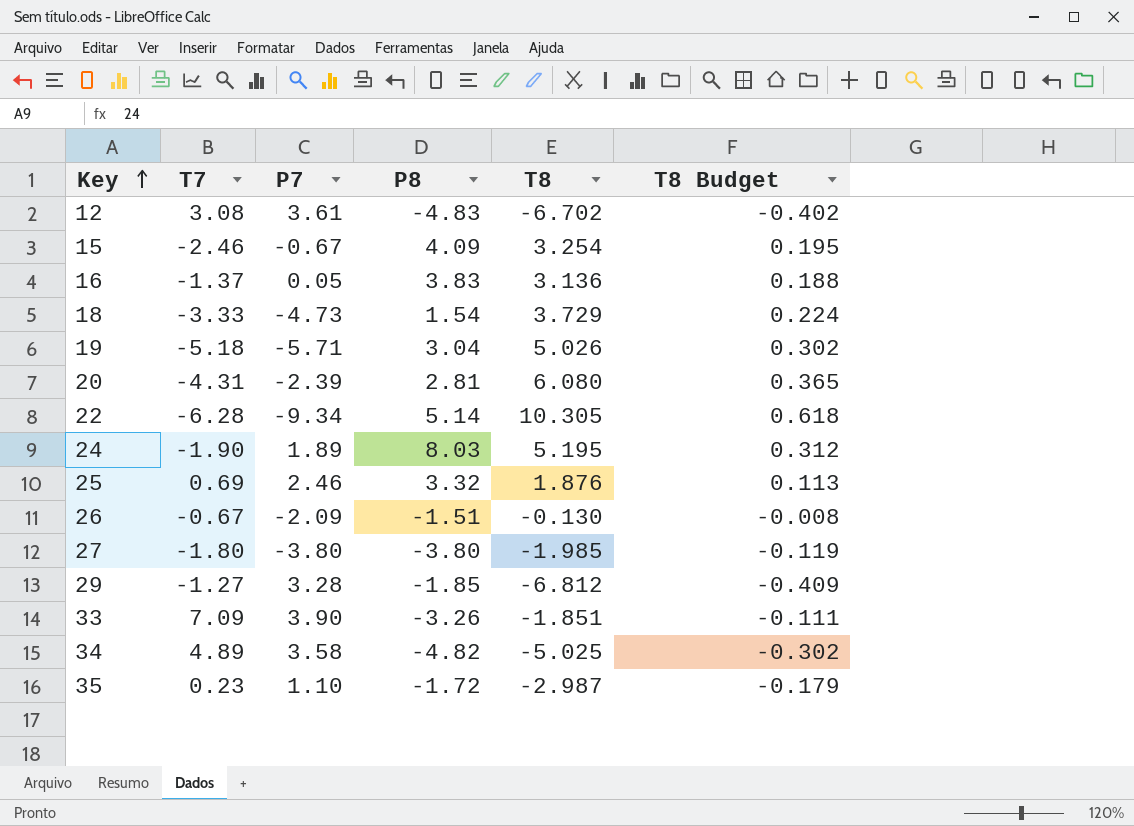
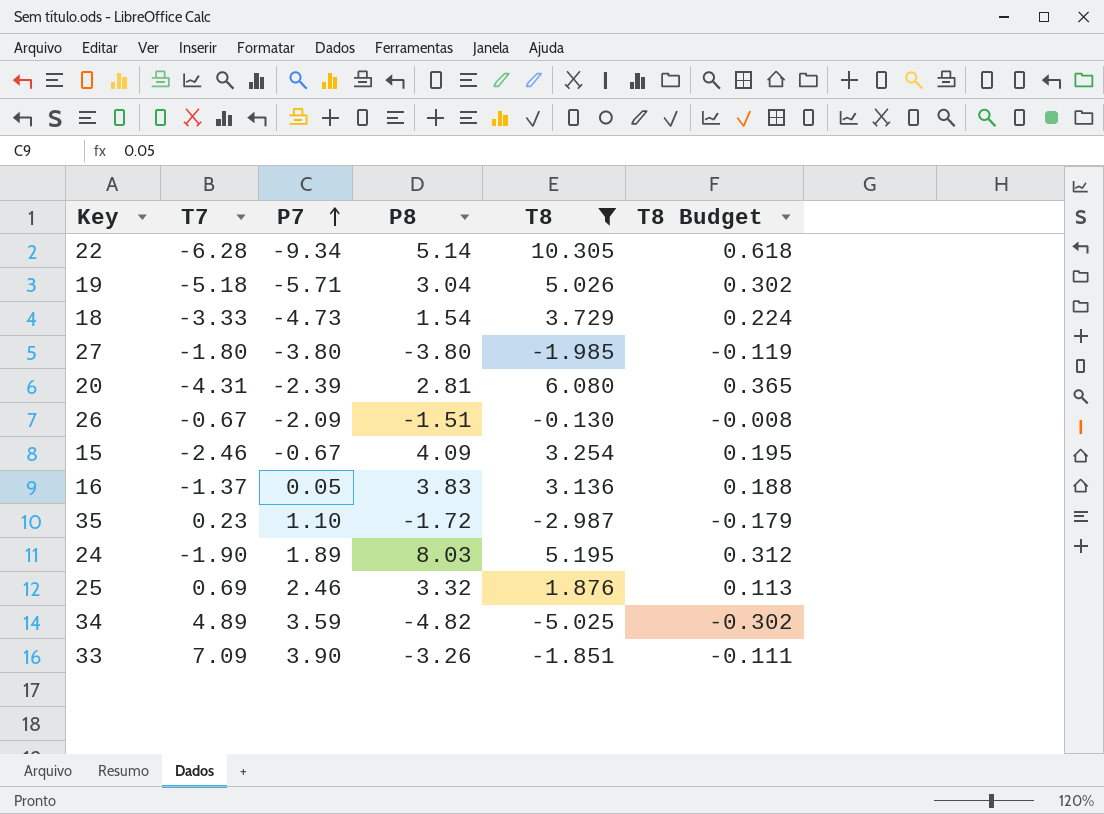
filter: none -> T8 >= -5.025
row order: Key ascending -> P7 ascending
34 | P7: 3.58 -> 3.59

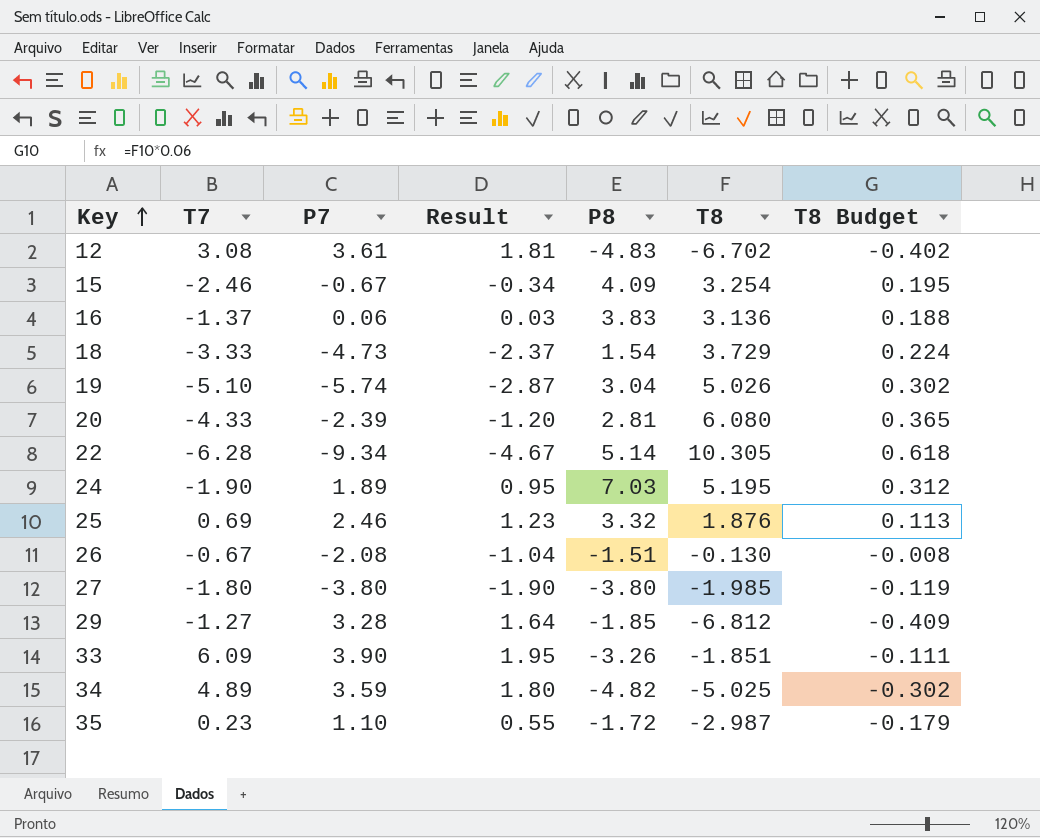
filter: T8 >= -5.025 -> none
row order: P7 ascending -> Key ascending
column Result | formula: none -> [P7] * 0.5
16 | P7: 0.05 -> 0.06
19 | T7: -5.18 -> -5.10
19 | P7: -5.71 -> -5.74
20 | T7: -4.31 -> -4.33
24 | P8: 8.03 -> 7.03
26 | P7: -2.09 -> -2.08
33 | T7: 7.09 -> 6.09

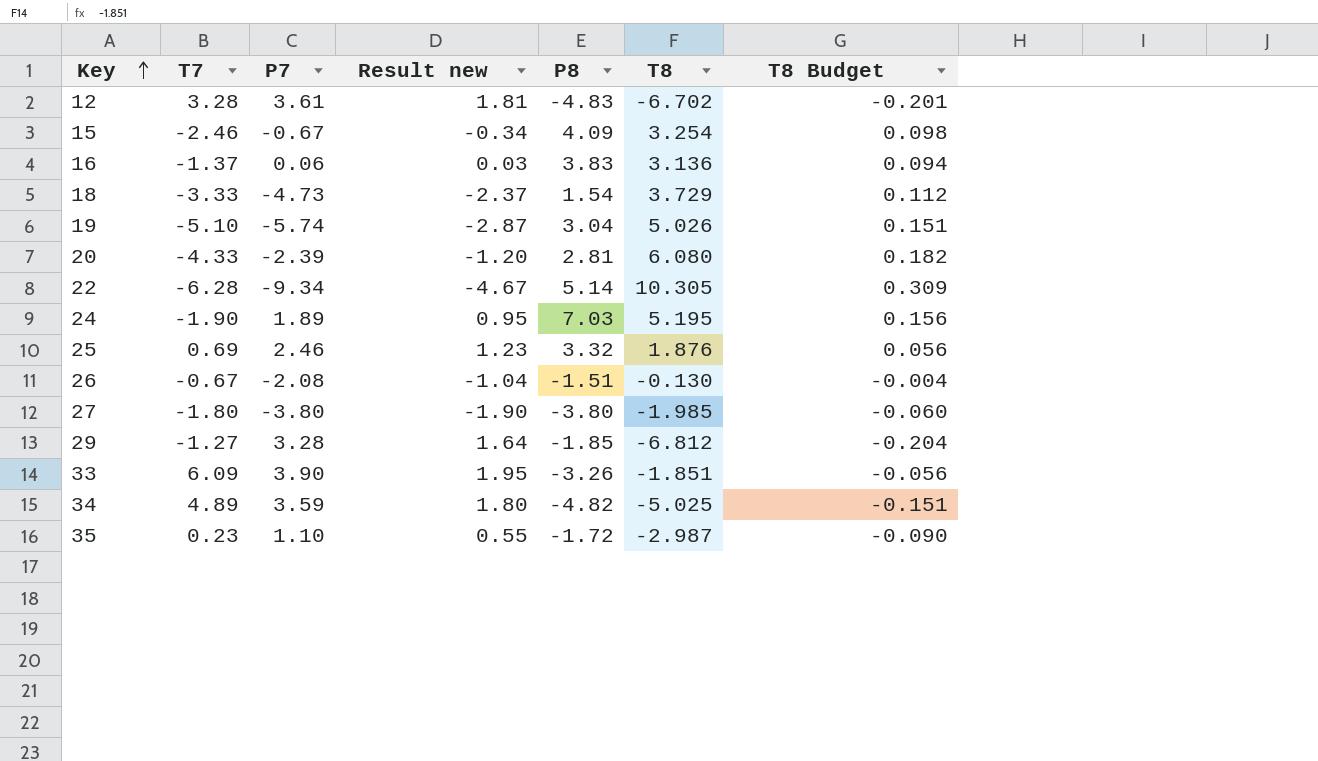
column name: Result -> Result new
column T8 Budget | formula: [T8] * 0.06 -> [T8] * 0.03
12 | T7: 3.08 -> 3.28

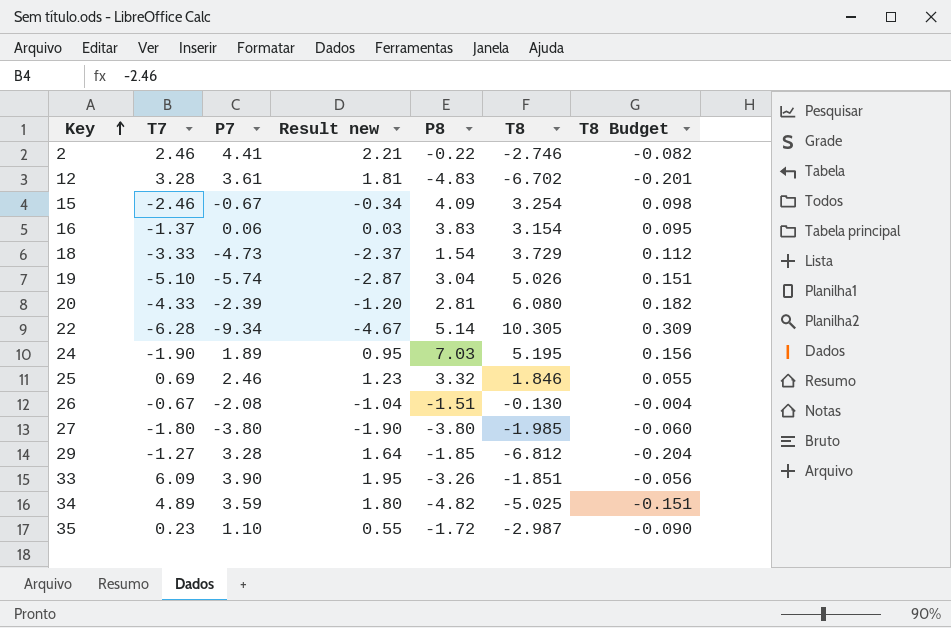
row 2: none -> 2.46 | 4.41 | 2.21 | -0.22 | -2.746 | -0.082
16 | T8: 3.136 -> 3.154
16 | T8 Budget: 0.094 -> 0.095
25 | T8: 1.876 -> 1.846
25 | T8 Budget: 0.056 -> 0.055

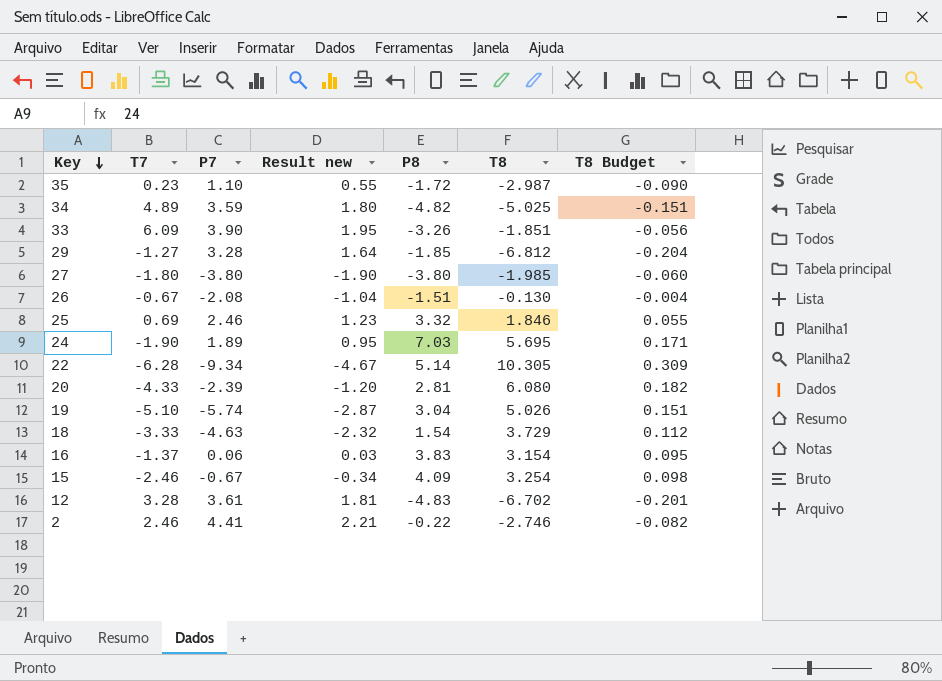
row order: Key ascending -> Key descending
24 | T8: 5.195 -> 5.695
24 | T8 Budget: 0.156 -> 0.171
18 | P7: -4.73 -> -4.63
18 | Result new: -2.37 -> -2.32

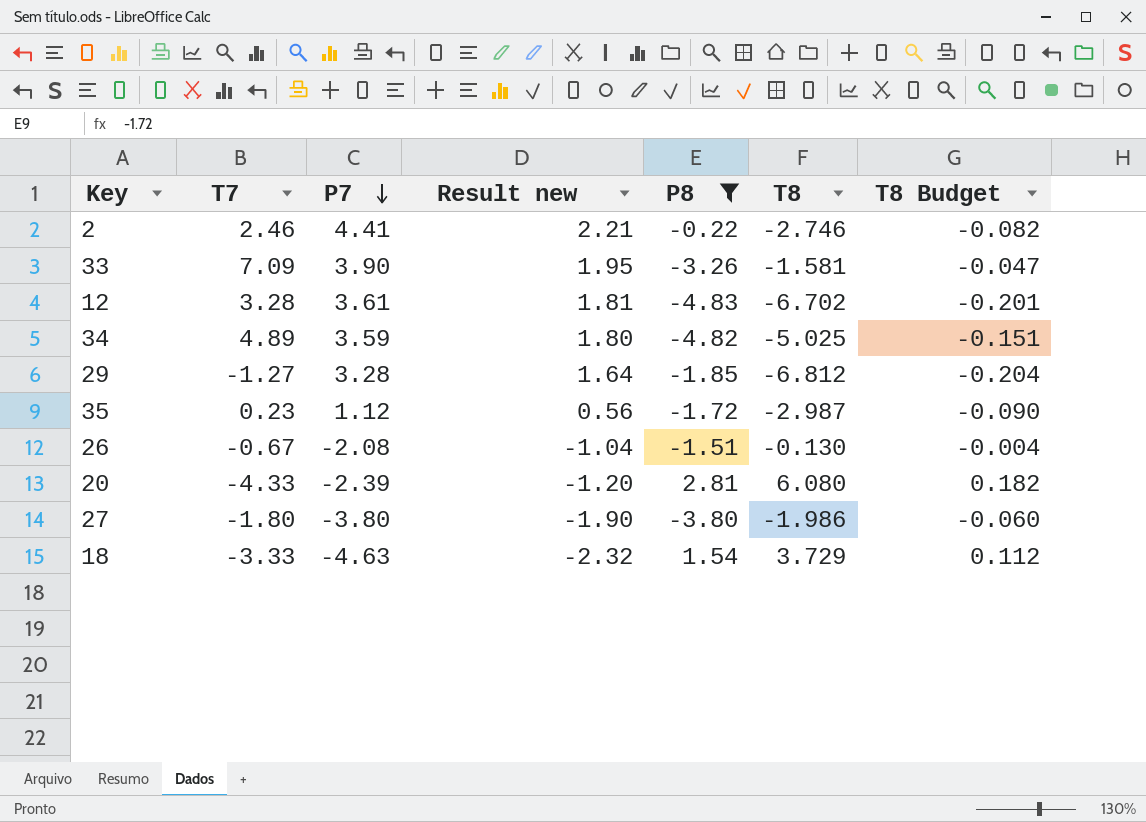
filter: none -> P8 <= 2.81
row order: Key descending -> P7 descending
33 | T7: 6.09 -> 7.09
33 | T8: -1.851 -> -1.581
33 | T8 Budget: -0.056 -> -0.047
35 | P7: 1.10 -> 1.12
35 | Result new: 0.55 -> 0.56
27 | T8: -1.985 -> -1.986

